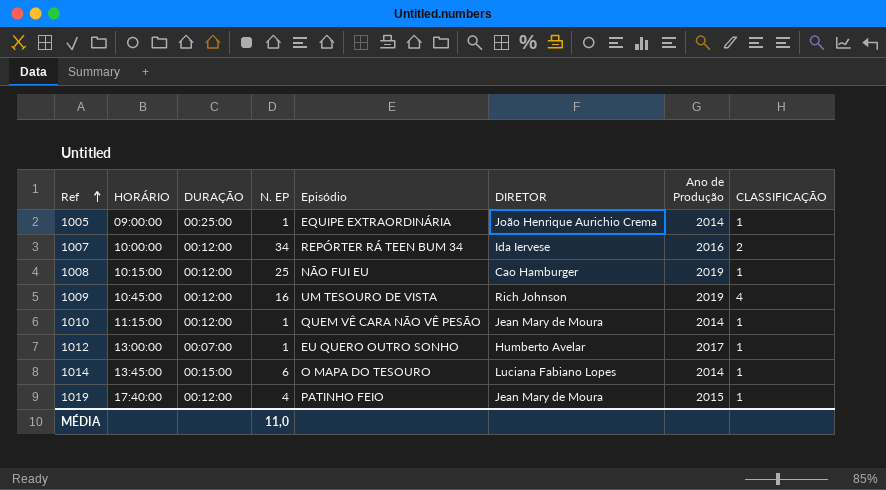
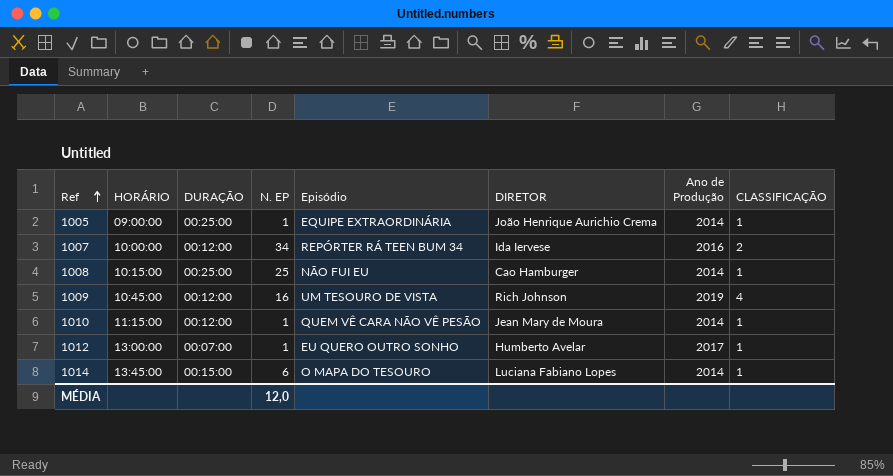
row 1019: 17:40:00 | 00:12:00 | 4 | PATINHO FEIO | Jean Mary de Moura | 2015 | 1 -> none
1008 | DURAÇÃO: 00:12:00 -> 00:25:00
1008 | Ano de Produção: 2019 -> 2014
MÉDIA | N. EP: 11,0 -> 12,0

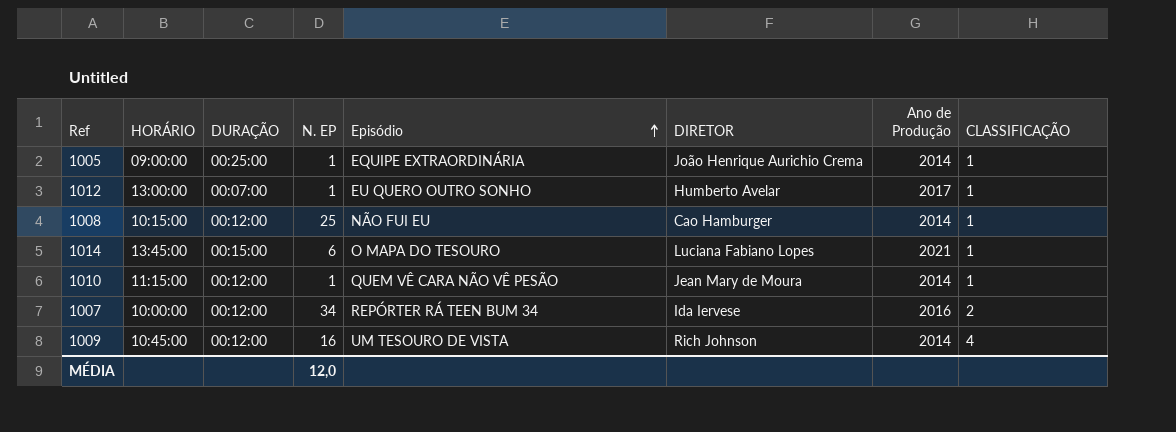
row order: Ref ascending -> Episódio ascending
1008 | DURAÇÃO: 00:25:00 -> 00:12:00
1014 | Ano de Produção: 2014 -> 2021
1009 | Ano de Produção: 2019 -> 2014

